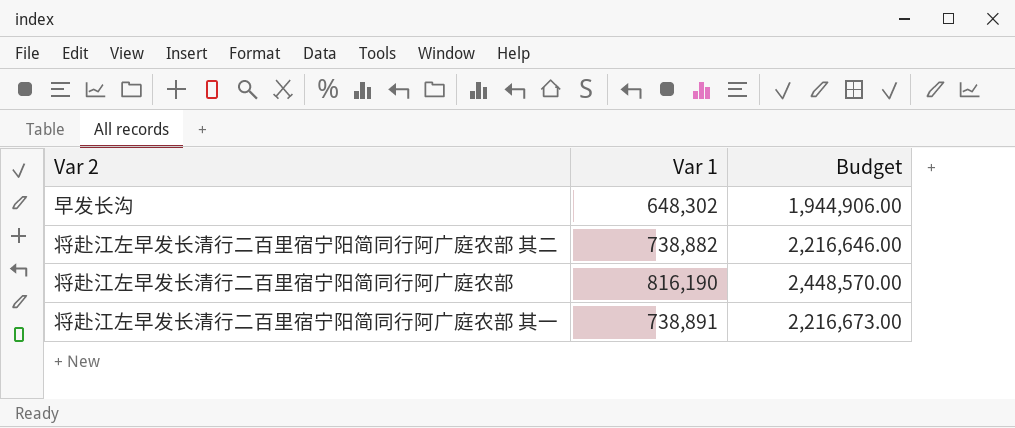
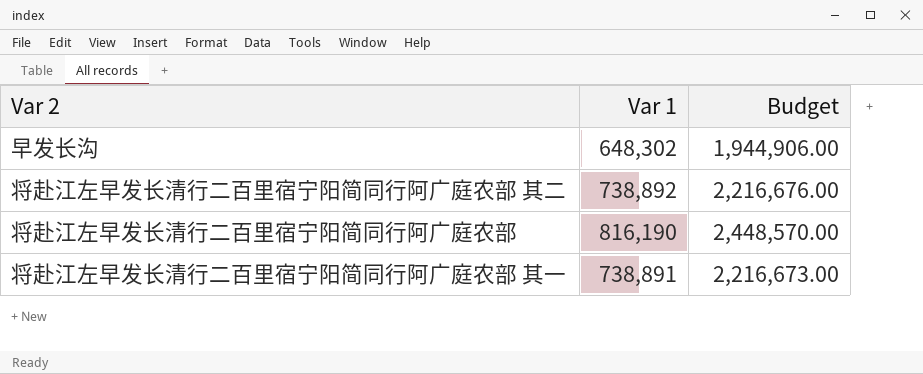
将赴江左早发长清行二百里宿宁阳简同行阿广庭农部 其二 | Var 1: 738,882 -> 738,892
将赴江左早发长清行二百里宿宁阳简同行阿广庭农部 其二 | Budget: 2,216,646.00 -> 2,216,676.00

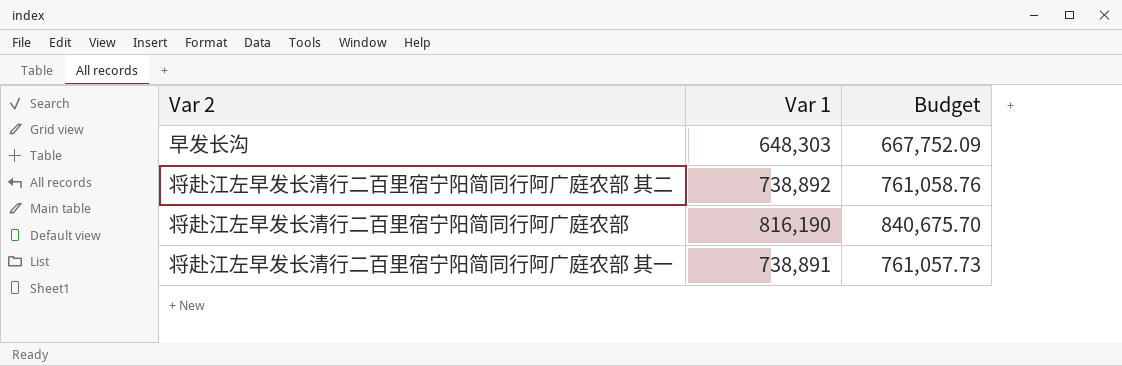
column Budget | formula: [Var 1] * 3 -> [Var 1] * 1.03
早发长沟 | Var 1: 648,302 -> 648,303

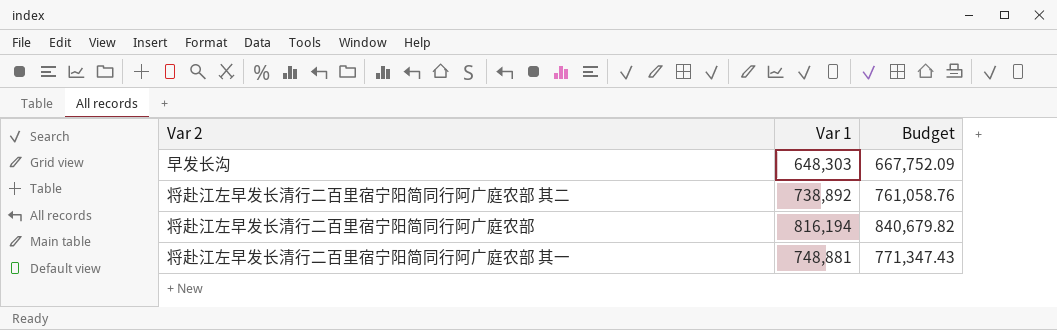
将赴江左早发长清行二百里宿宁阳简同行阿广庭农部 | Var 1: 816,190 -> 816,194
将赴江左早发长清行二百里宿宁阳简同行阿广庭农部 | Budget: 840,675.70 -> 840,679.82
将赴江左早发长清行二百里宿宁阳简同行阿广庭农部 其一 | Var 1: 738,891 -> 748,881
将赴江左早发长清行二百里宿宁阳简同行阿广庭农部 其一 | Budget: 761,057.73 -> 771,347.43

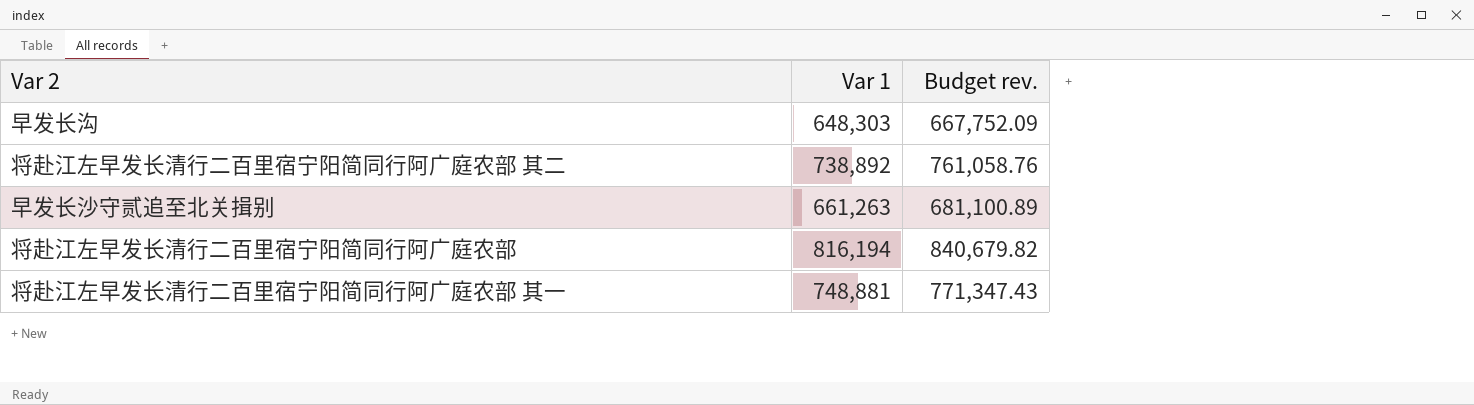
column name: Budget -> Budget rev.
row 早发长沙守贰追至北关揖别: none -> 661,263 | 681,100.89

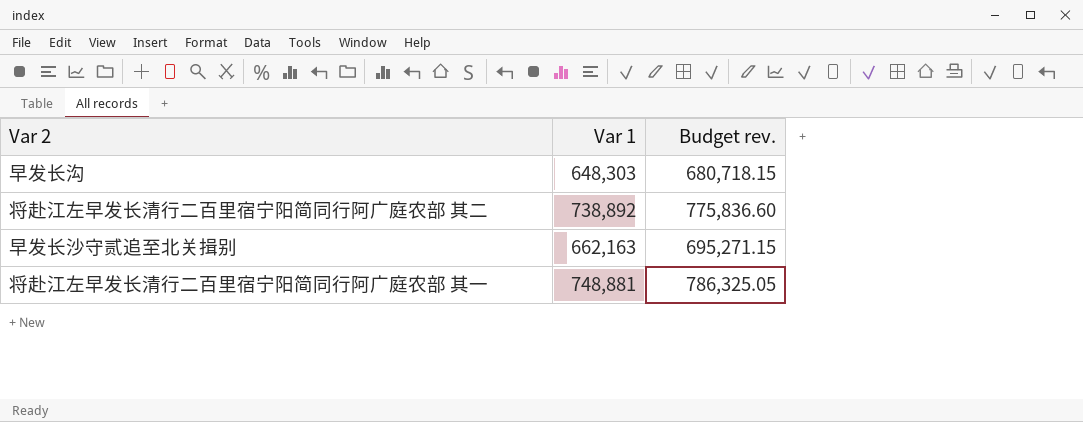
column Budget rev. | formula: [Var 1] * 1.03 -> [Var 1] * 1.05
row 将赴江左早发长清行二百里宿宁阳简同行阿广庭农部: 816,194 | 840,679.82 -> none
早发长沙守贰追至北关揖别 | Var 1: 661,263 -> 662,163

